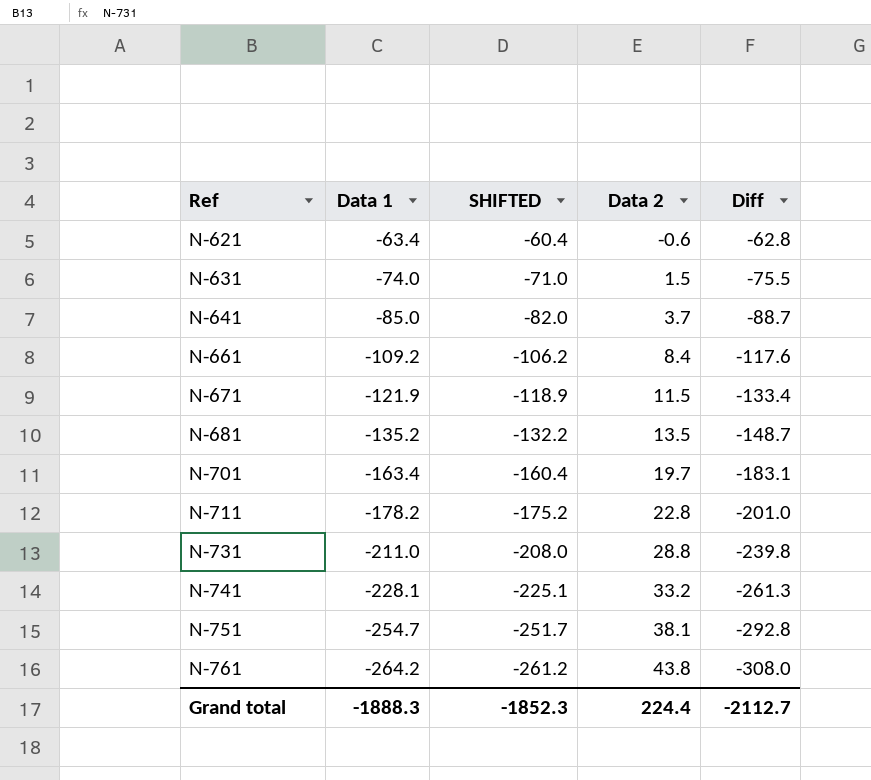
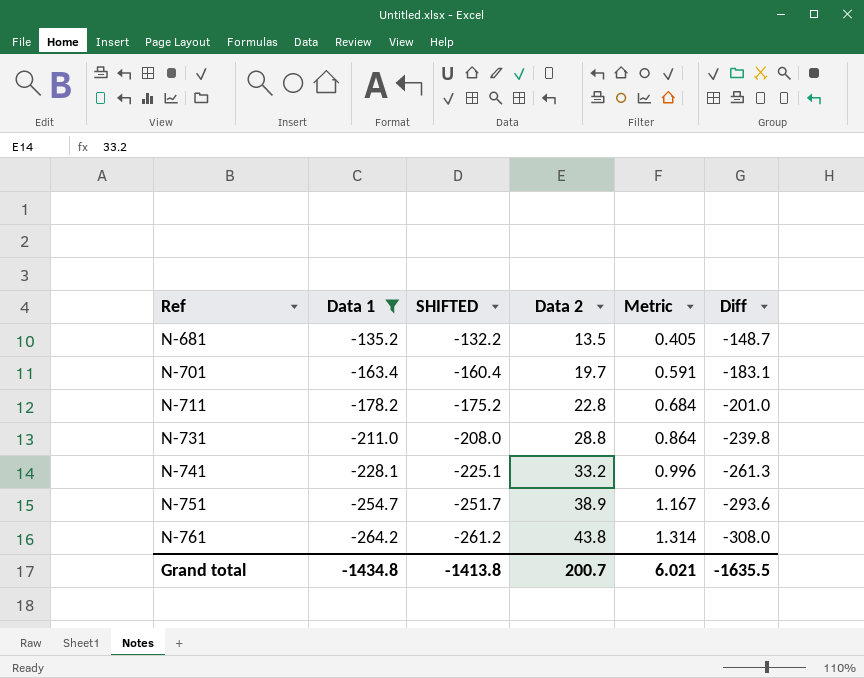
filter: none -> Data 1 <= -135.2
column Metric | formula: none -> [Data 2] * 0.03
N-751 | Data 2: 38.1 -> 38.9
N-751 | Diff: -292.8 -> -293.6
Grand total | Data 1: -1888.3 -> -1434.8
Grand total | SHIFTED: -1852.3 -> -1413.8
Grand total | Data 2: 224.4 -> 200.7
Grand total | Diff: -2112.7 -> -1635.5

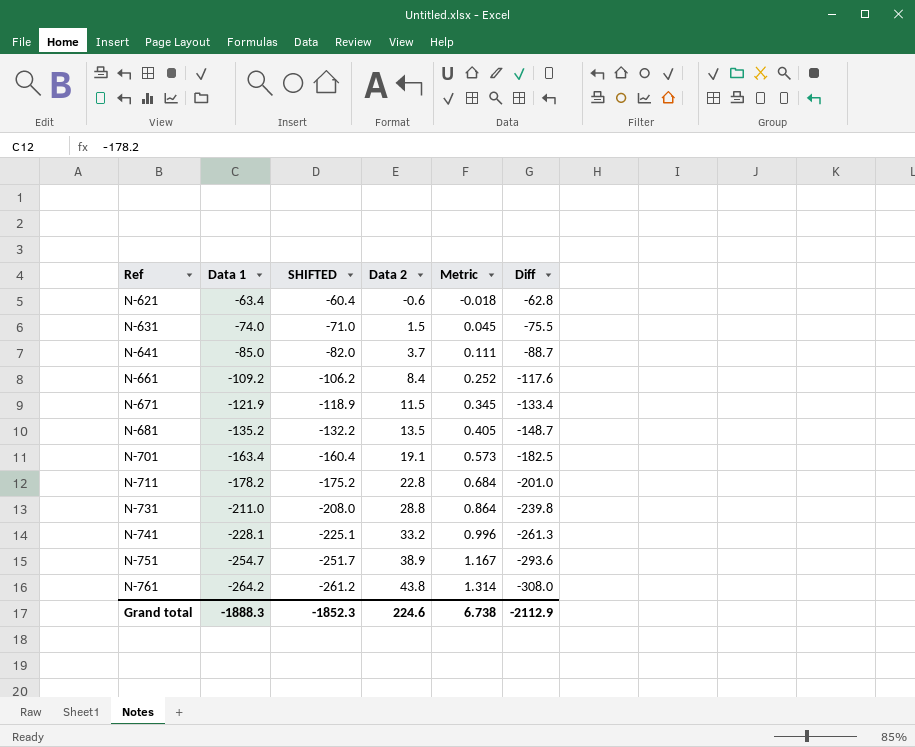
filter: Data 1 <= -135.2 -> none
N-701 | Data 2: 19.7 -> 19.1
N-701 | Metric: 0.591 -> 0.573
N-701 | Diff: -183.1 -> -182.5
Grand total | Data 1: -1434.8 -> -1888.3
Grand total | SHIFTED: -1413.8 -> -1852.3
Grand total | Data 2: 200.7 -> 224.6
Grand total | Metric: 6.021 -> 6.738
Grand total | Diff: -1635.5 -> -2112.9

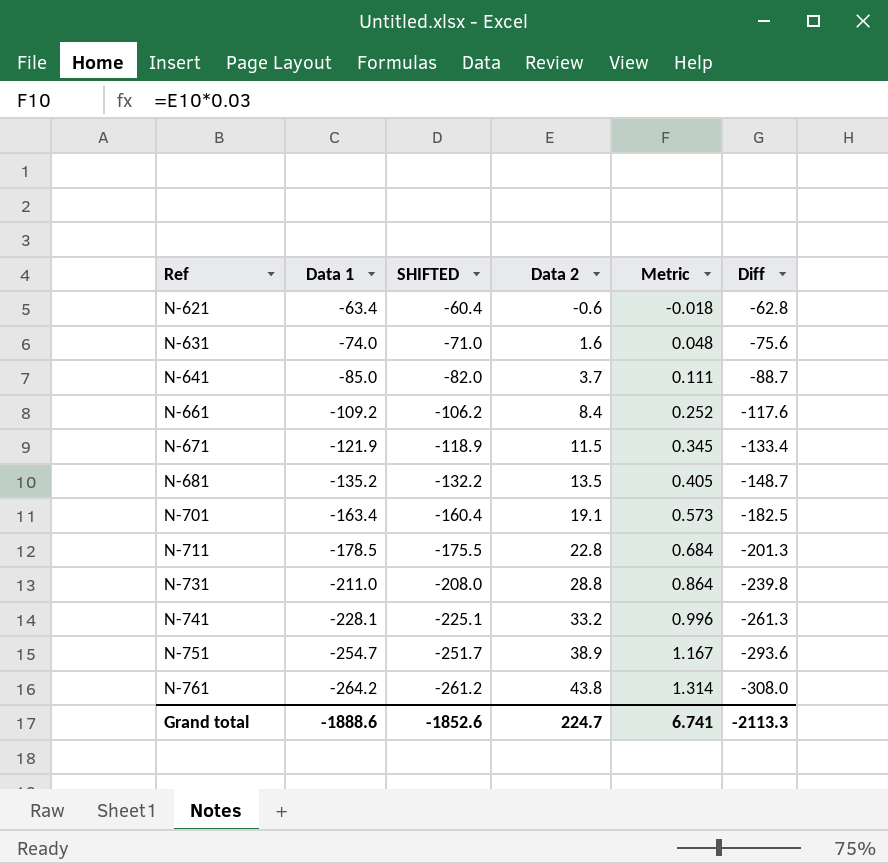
N-631 | Data 2: 1.5 -> 1.6
N-631 | Metric: 0.045 -> 0.048
N-631 | Diff: -75.5 -> -75.6
N-711 | Data 1: -178.2 -> -178.5
N-711 | SHIFTED: -175.2 -> -175.5
N-711 | Diff: -201.0 -> -201.3
Grand total | Data 1: -1888.3 -> -1888.6
Grand total | SHIFTED: -1852.3 -> -1852.6
Grand total | Data 2: 224.6 -> 224.7
Grand total | Metric: 6.738 -> 6.741
Grand total | Diff: -2112.9 -> -2113.3

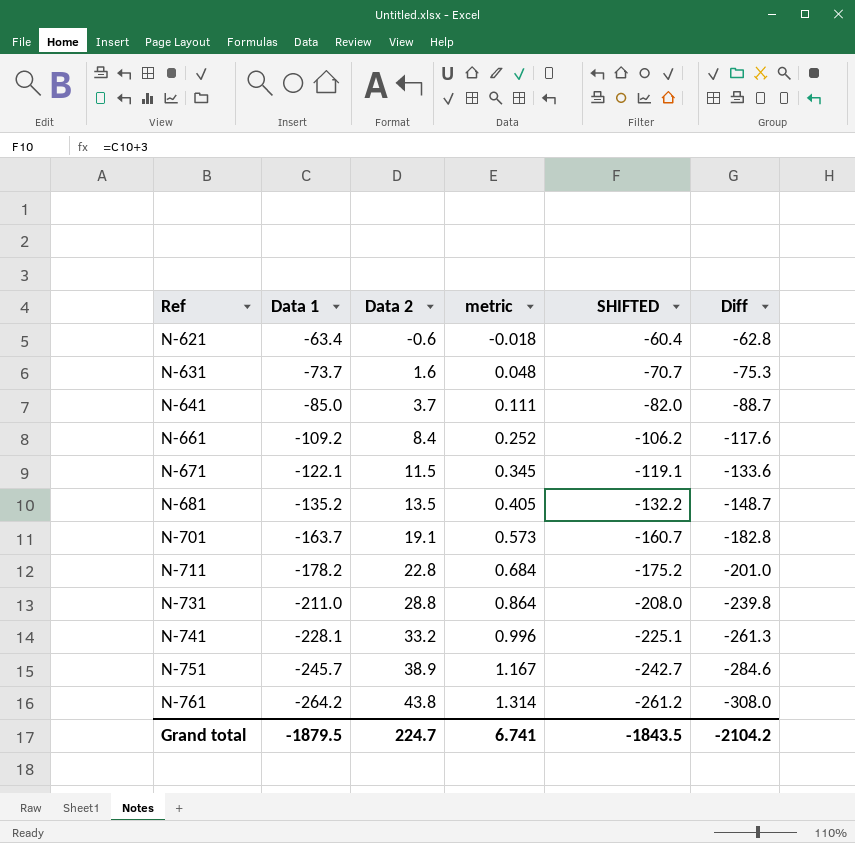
column name: Metric -> metric
column SHIFTED | position: 3 -> 5
N-631 | Data 1: -74.0 -> -73.7
N-631 | SHIFTED: -71.0 -> -70.7
N-631 | Diff: -75.6 -> -75.3
N-671 | Data 1: -121.9 -> -122.1
N-671 | SHIFTED: -118.9 -> -119.1
N-671 | Diff: -133.4 -> -133.6
N-701 | Data 1: -163.4 -> -163.7
N-701 | SHIFTED: -160.4 -> -160.7
N-701 | Diff: -182.5 -> -182.8
N-711 | Data 1: -178.5 -> -178.2
N-711 | SHIFTED: -175.5 -> -175.2
N-711 | Diff: -201.3 -> -201.0
N-751 | Data 1: -254.7 -> -245.7
N-751 | SHIFTED: -251.7 -> -242.7
N-751 | Diff: -293.6 -> -284.6
Grand total | Data 1: -1888.6 -> -1879.5
Grand total | SHIFTED: -1852.6 -> -1843.5
Grand total | Diff: -2113.3 -> -2104.2

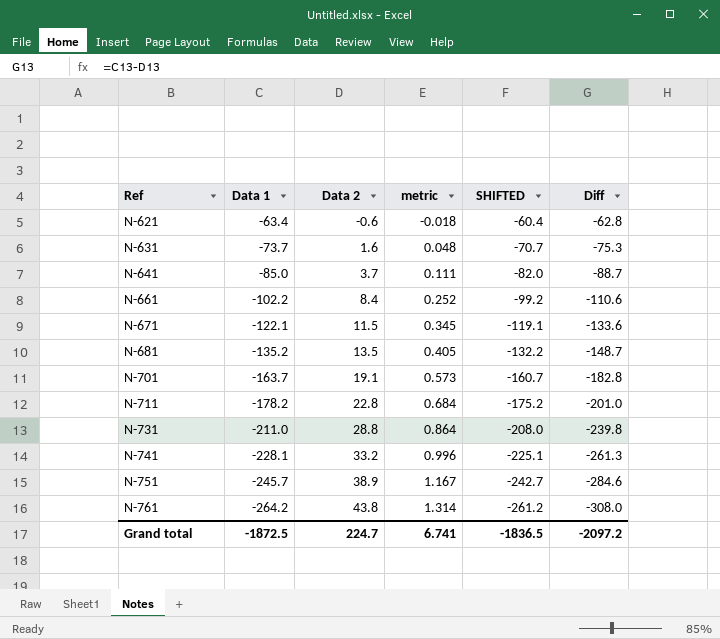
N-661 | Data 1: -109.2 -> -102.2
N-661 | SHIFTED: -106.2 -> -99.2
N-661 | Diff: -117.6 -> -110.6
Grand total | Data 1: -1879.5 -> -1872.5
Grand total | SHIFTED: -1843.5 -> -1836.5
Grand total | Diff: -2104.2 -> -2097.2

